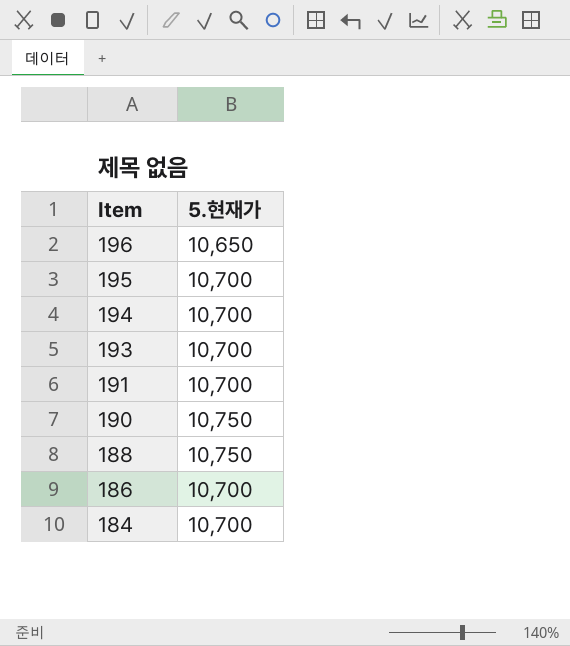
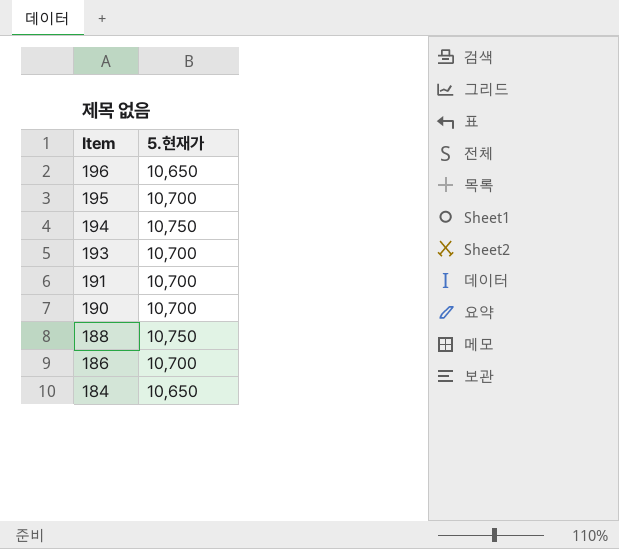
194 | 5.현재가: 10,700 -> 10,750
190 | 5.현재가: 10,750 -> 10,700
184 | 5.현재가: 10,700 -> 10,650

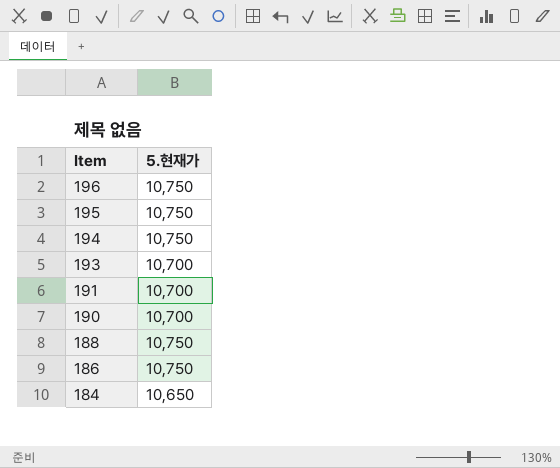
196 | 5.현재가: 10,650 -> 10,750
195 | 5.현재가: 10,700 -> 10,750
186 | 5.현재가: 10,700 -> 10,750

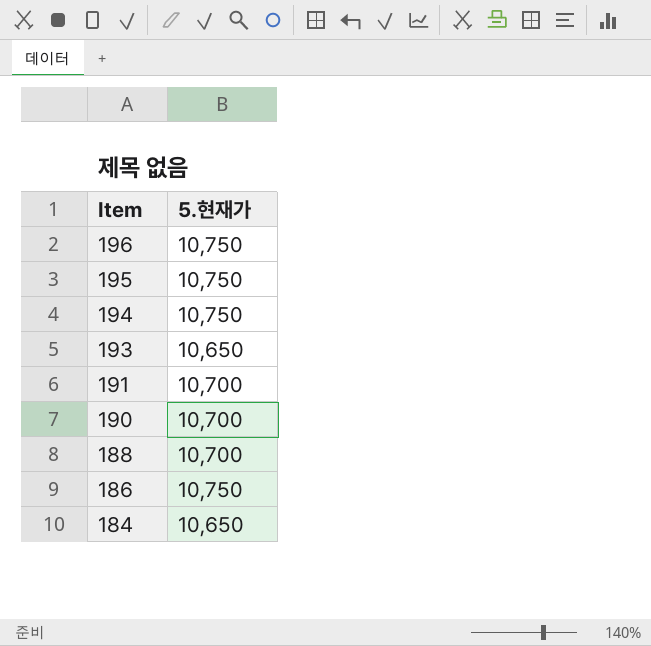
193 | 5.현재가: 10,700 -> 10,650
188 | 5.현재가: 10,750 -> 10,700

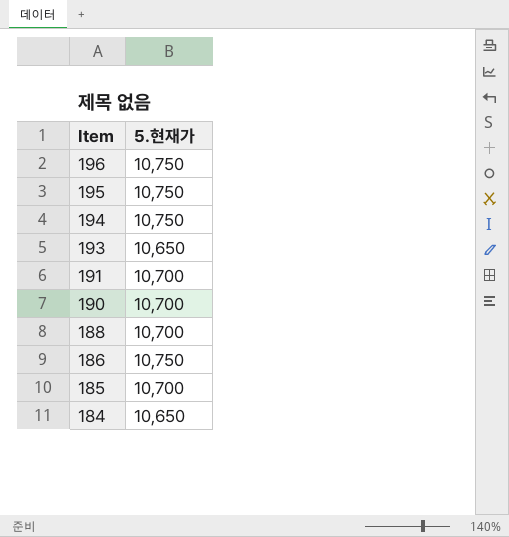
row 185: none -> 10,700

